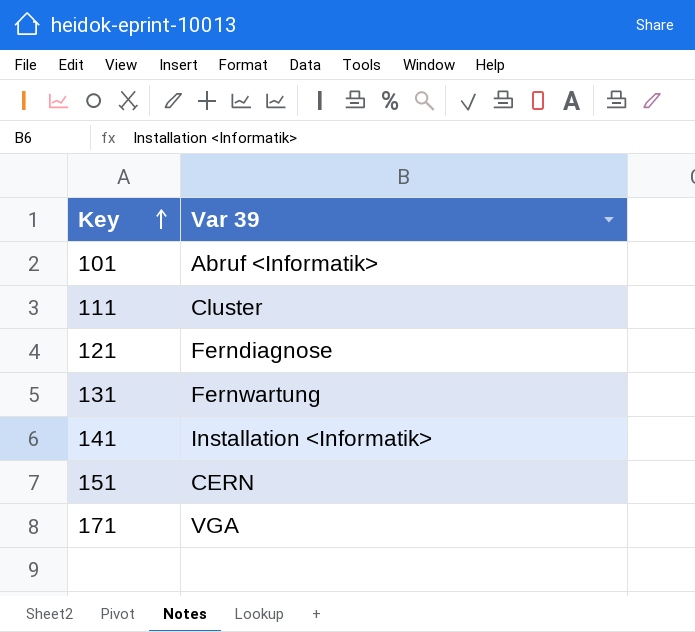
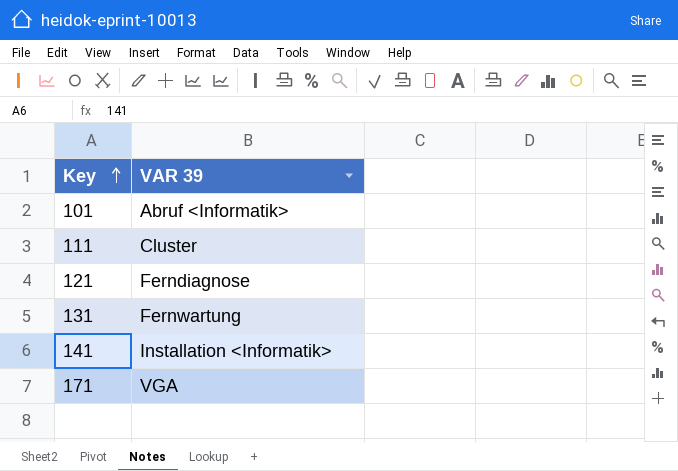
column name: Var 39 -> VAR 39
row 151: CERN -> none

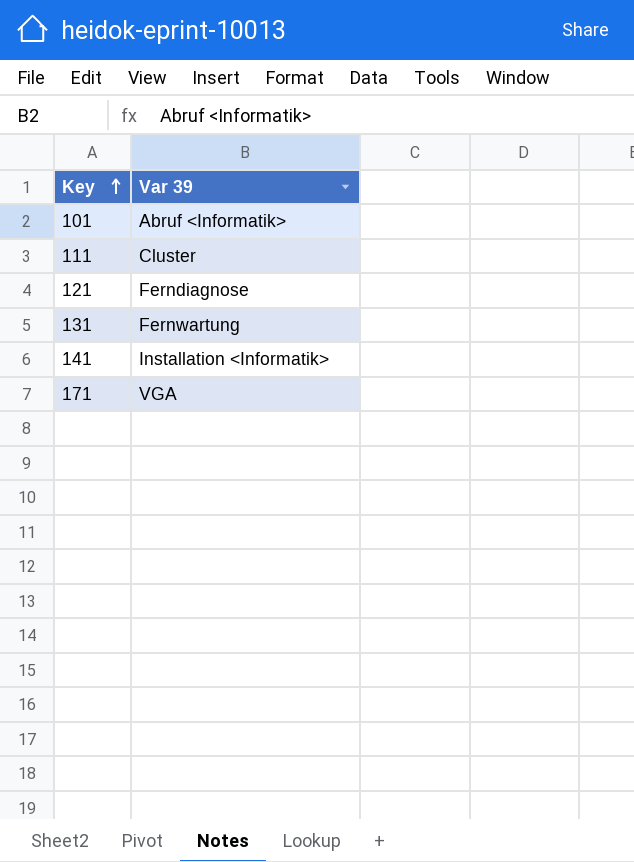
column name: VAR 39 -> Var 39

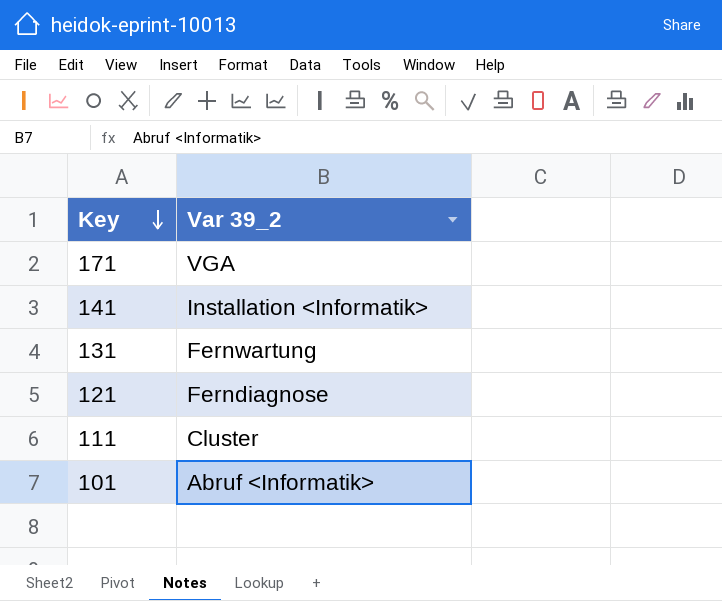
row order: Key ascending -> Key descending
column name: Var 39 -> Var 39_2

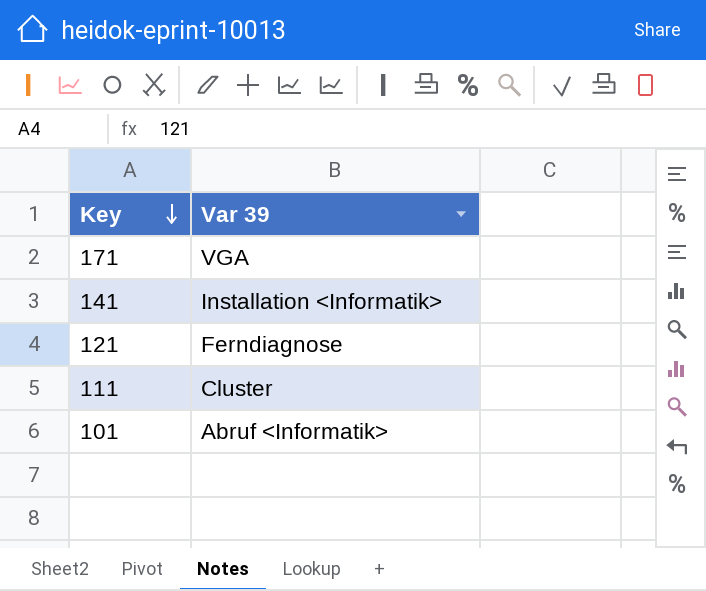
column name: Var 39_2 -> Var 39
row 131: Fernwartung -> none

